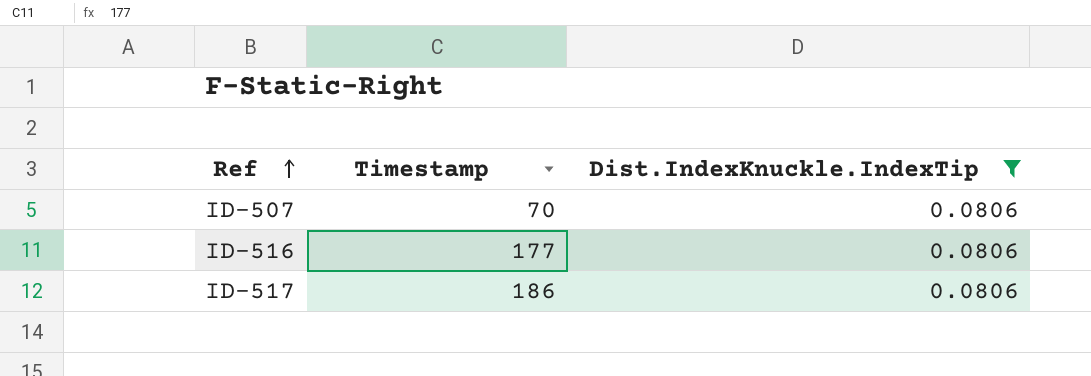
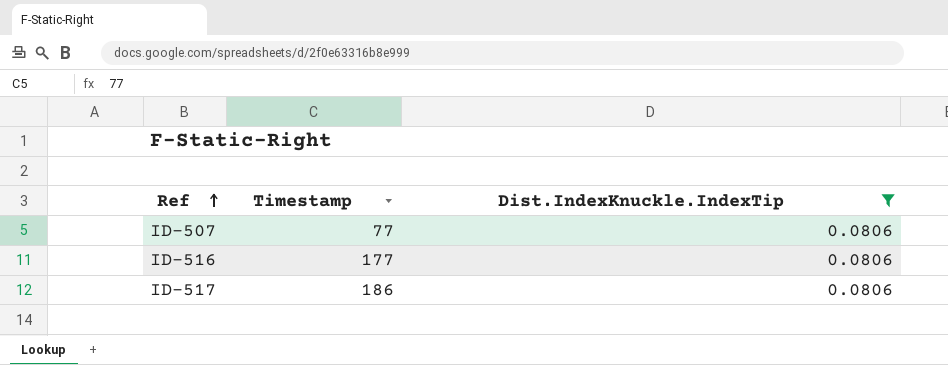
ID-507 | Timestamp: 70 -> 77

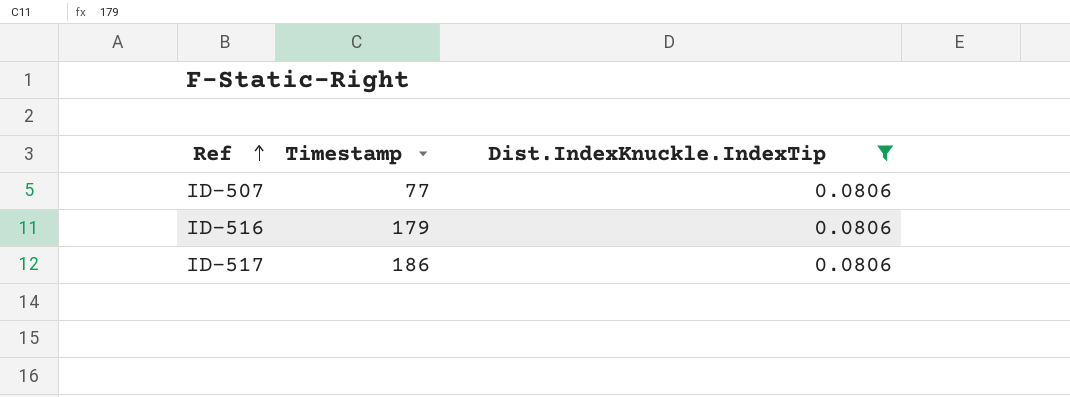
ID-516 | Timestamp: 177 -> 179

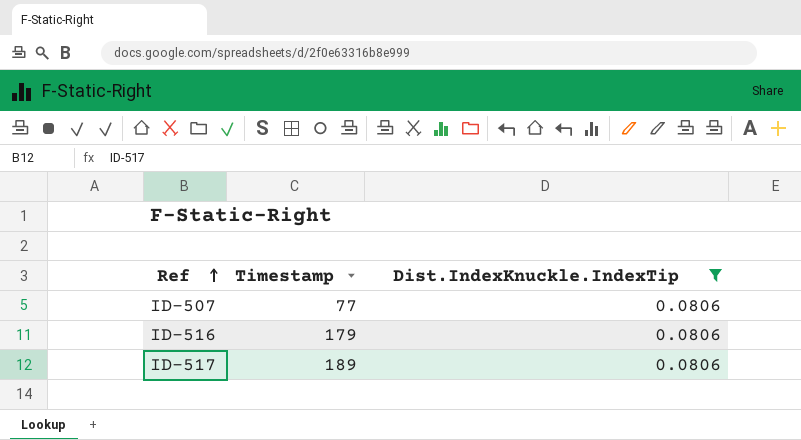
ID-517 | Timestamp: 186 -> 189

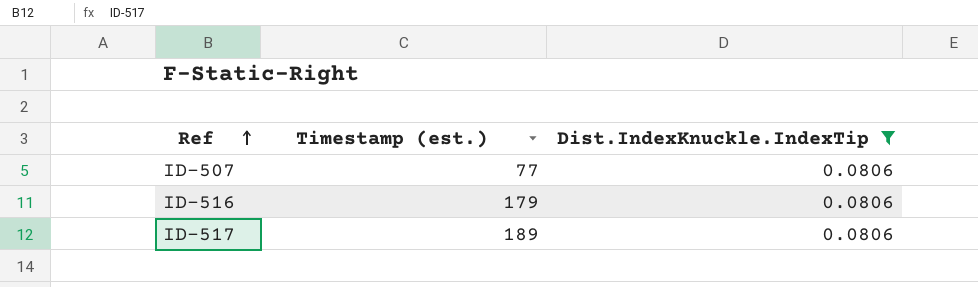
column name: Timestamp -> Timestamp (est.)

